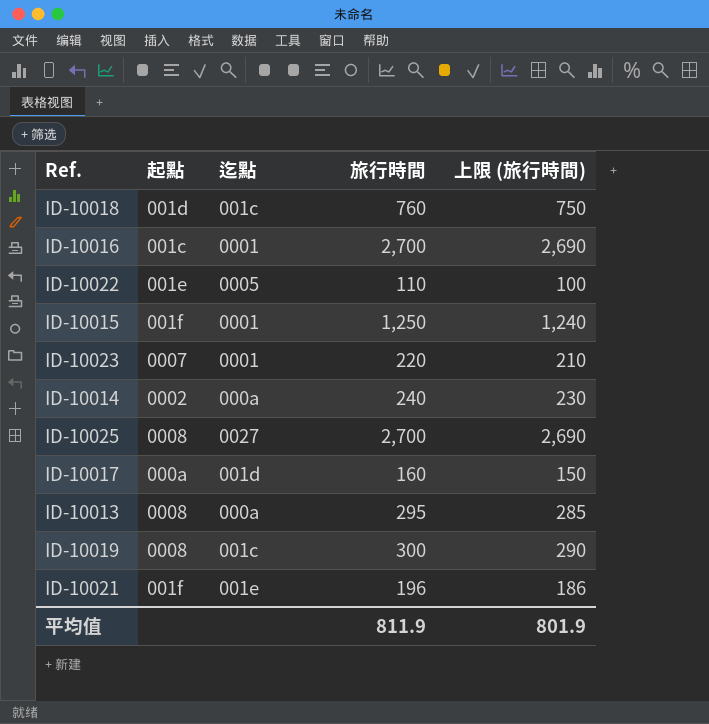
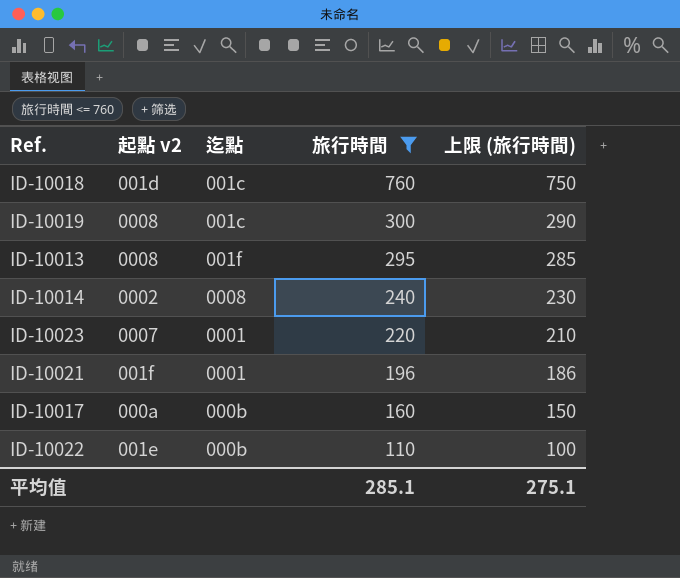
filter: none -> 旅行時間 <= 760
row order: none -> 旅行時間 descending
column name: 起點 -> 起點 v2
ID-10013 | 迄點: 000a -> 001f
ID-10014 | 迄點: 000a -> 0008
ID-10021 | 迄點: 001e -> 0001
ID-10017 | 迄點: 001d -> 000b
ID-10022 | 迄點: 0005 -> 000b
平均值 | 旅行時間: 811.9 -> 285.1
平均值 | 上限 (旅行時間): 801.9 -> 275.1

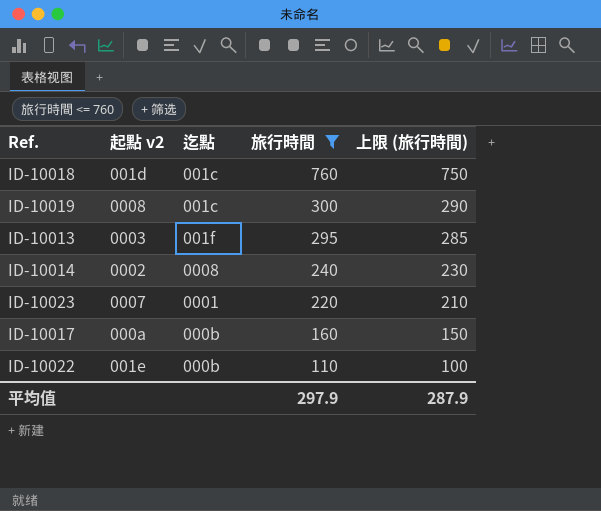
row ID-10021: 001f | 0001 | 196 | 186 -> none
ID-10013 | 起點 v2: 0008 -> 0003
平均值 | 旅行時間: 285.1 -> 297.9
平均值 | 上限 (旅行時間): 275.1 -> 287.9

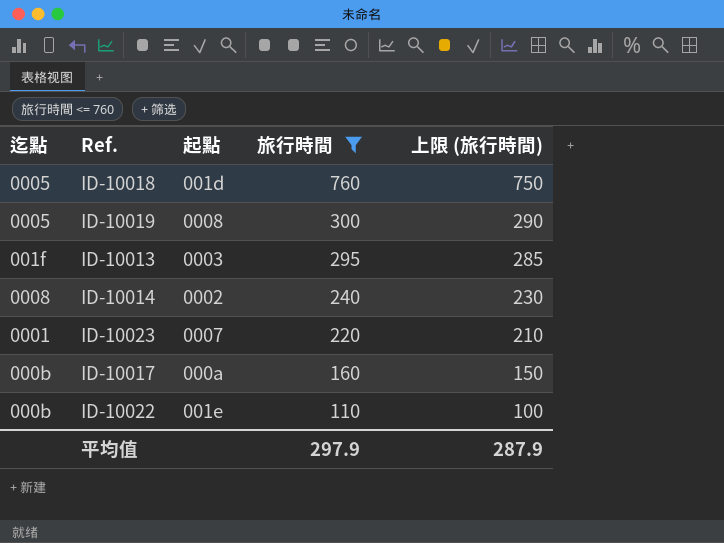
column 迄點 | position: 3 -> 1
column name: 起點 v2 -> 起點
ID-10018 | 迄點: 001c -> 0005
ID-10019 | 迄點: 001c -> 0005

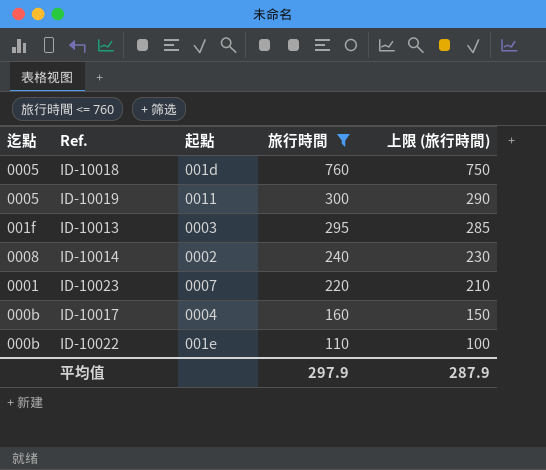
ID-10019 | 起點: 0008 -> 0011
ID-10017 | 起點: 000a -> 0004

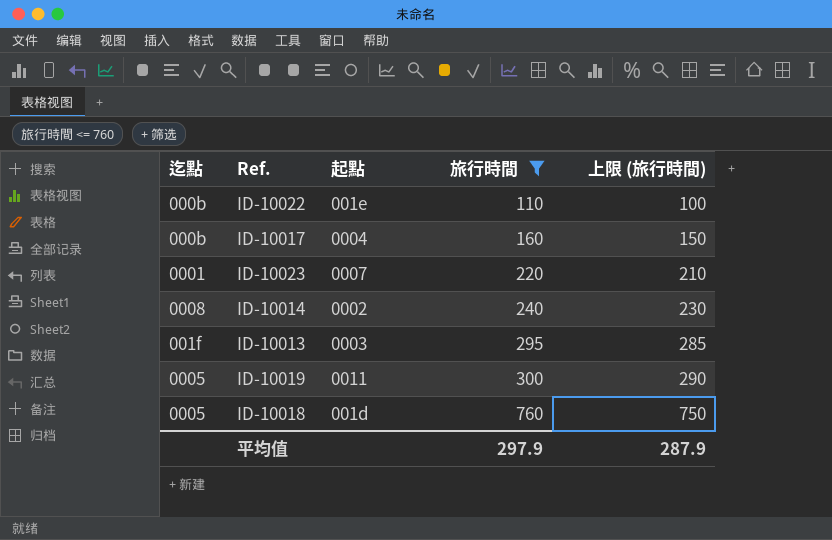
row order: 旅行時間 descending -> 旅行時間 ascending

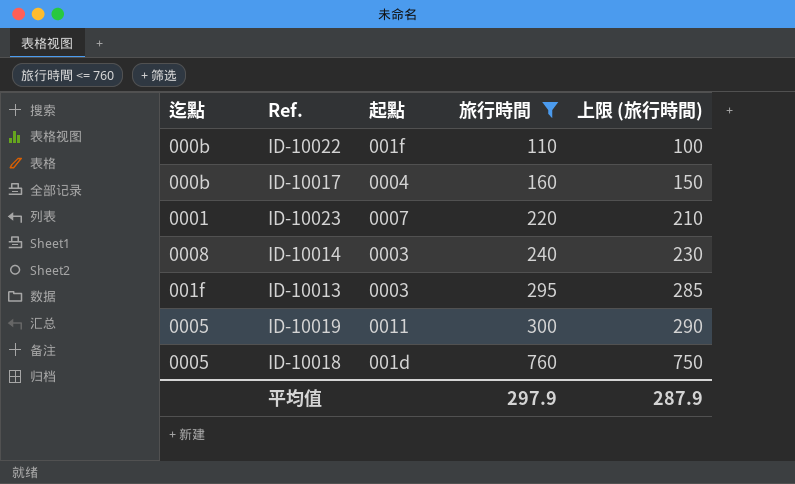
ID-10022 | 起點: 001e -> 001f
ID-10014 | 起點: 0002 -> 0003

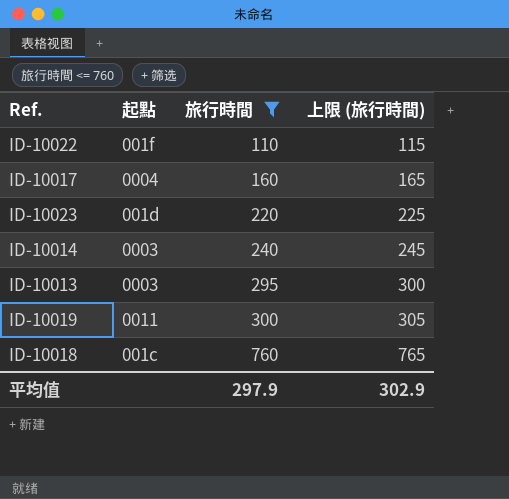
column 迄點 | position: 1 -> none
column 上限 (旅行時間) | formula: [旅行時間] - 10 -> [旅行時間] + 5
ID-10023 | 起點: 0007 -> 001d
ID-10018 | 起點: 001d -> 001c
平均值 | 上限 (旅行時間): 287.9 -> 302.9

